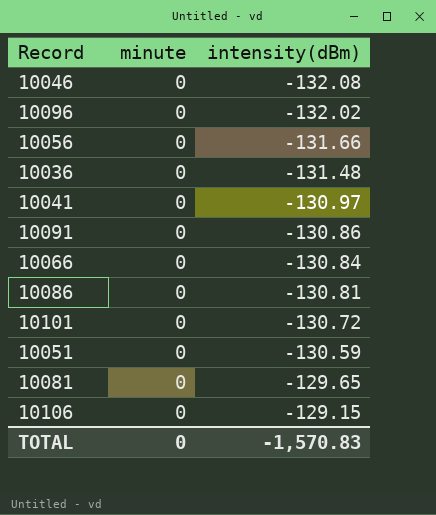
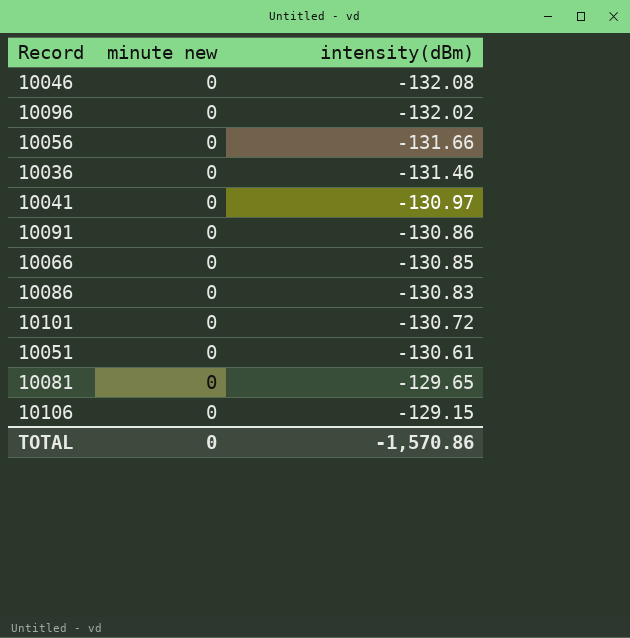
column name: minute -> minute new
10036 | intensity(dBm): -131.48 -> -131.46
10066 | intensity(dBm): -130.84 -> -130.85
10086 | intensity(dBm): -130.81 -> -130.83
10051 | intensity(dBm): -130.59 -> -130.61
TOTAL | intensity(dBm): -1,570.83 -> -1,570.86

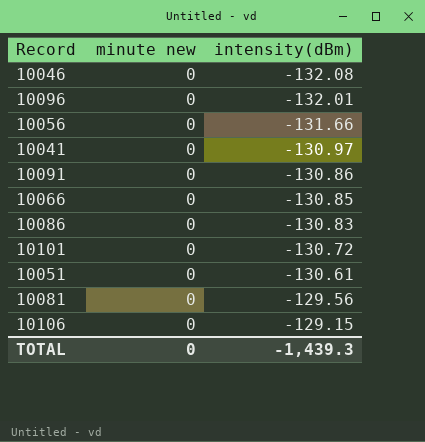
row 10036: 0 | -131.46 -> none
10096 | intensity(dBm): -132.02 -> -132.01
10081 | intensity(dBm): -129.65 -> -129.56
TOTAL | intensity(dBm): -1,570.86 -> -1,439.3

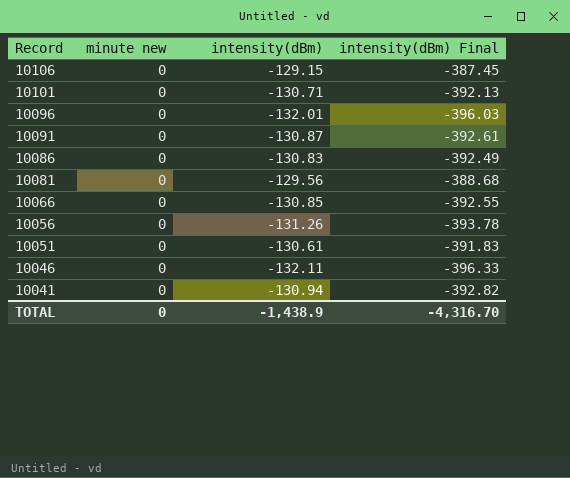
row order: intensity(dBm) ascending -> Record descending
column intensity(dBm) Final | formula: none -> [intensity(dBm)] * 3
10101 | intensity(dBm): -130.72 -> -130.71
10091 | intensity(dBm): -130.86 -> -130.87
10056 | intensity(dBm): -131.66 -> -131.26
10046 | intensity(dBm): -132.08 -> -132.11
10041 | intensity(dBm): -130.97 -> -130.94
TOTAL | intensity(dBm): -1,439.3 -> -1,438.9

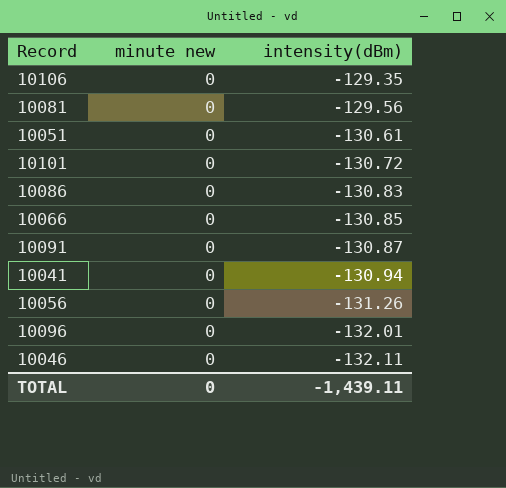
row order: Record descending -> intensity(dBm) descending
column intensity(dBm) Final | formula: [intensity(dBm)] * 3 -> none
10106 | intensity(dBm): -129.15 -> -129.35
10101 | intensity(dBm): -130.71 -> -130.72
TOTAL | intensity(dBm): -1,438.9 -> -1,439.11

